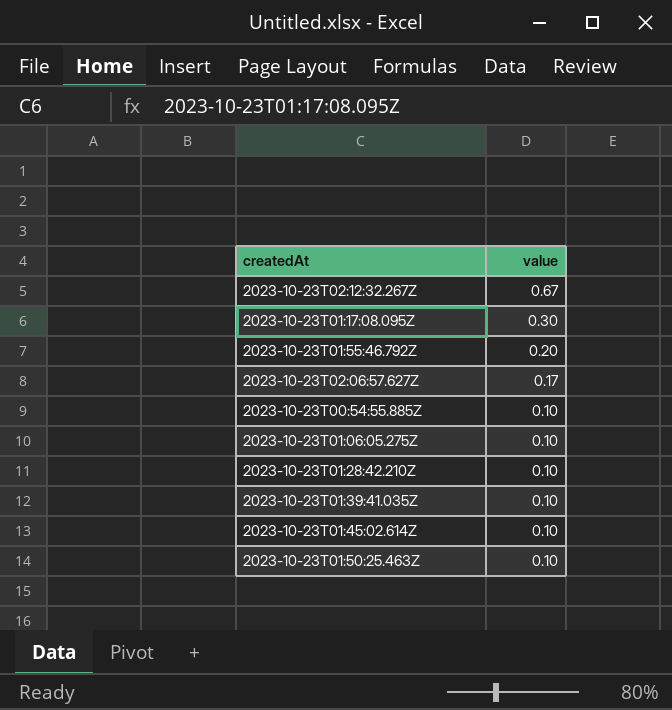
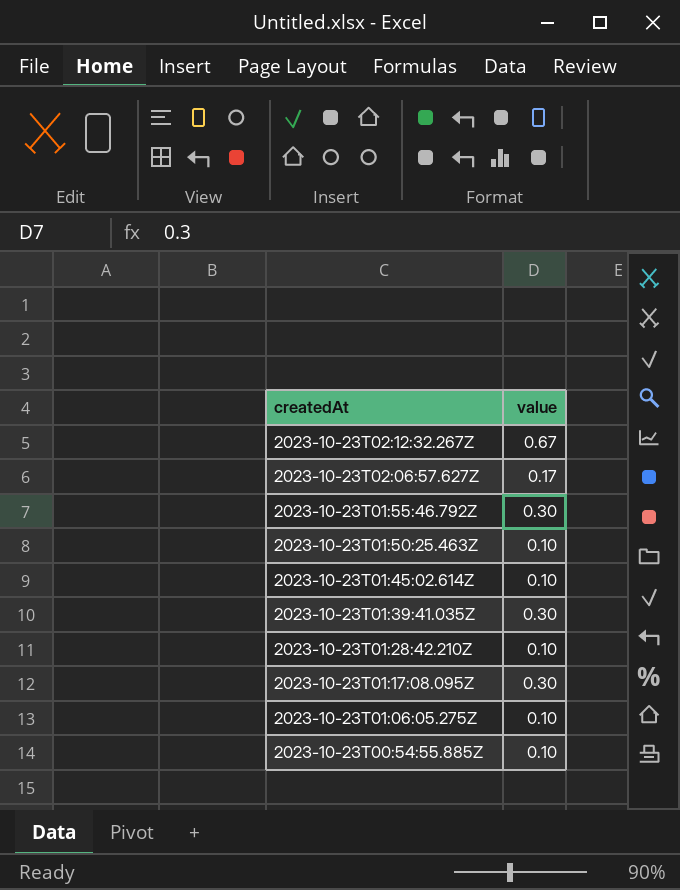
row order: value descending -> createdAt descending
2023-10-23T01:55:46.792Z | value: 0.20 -> 0.30
2023-10-23T01:39:41.035Z | value: 0.10 -> 0.30

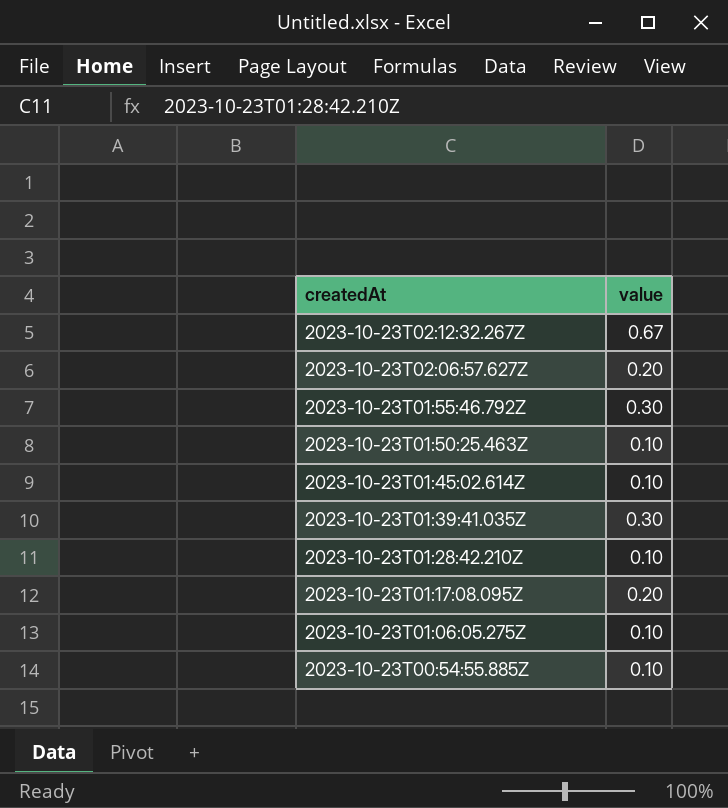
2023-10-23T02:06:57.627Z | value: 0.17 -> 0.20
2023-10-23T01:17:08.095Z | value: 0.30 -> 0.20

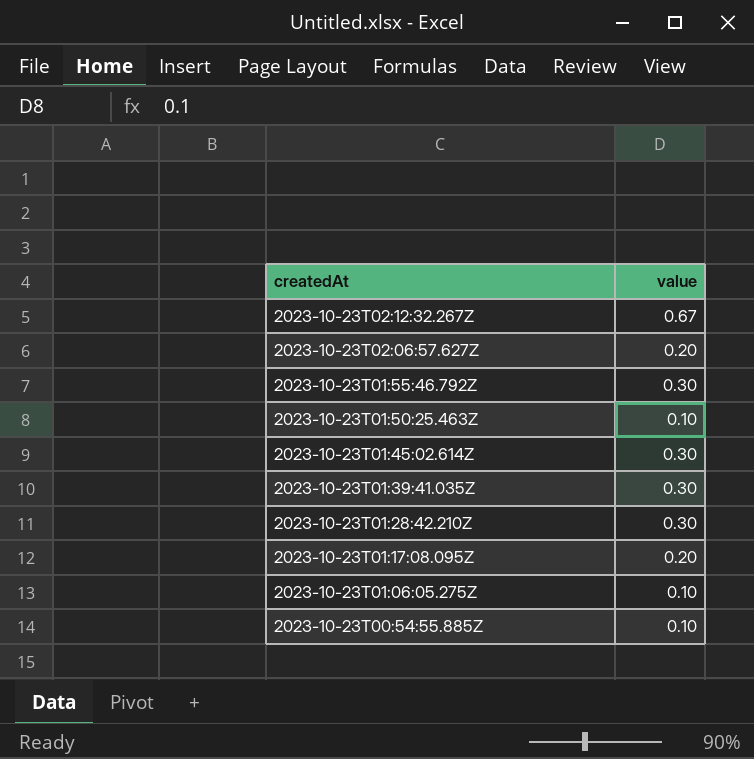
2023-10-23T01:45:02.614Z | value: 0.10 -> 0.30
2023-10-23T01:28:42.210Z | value: 0.10 -> 0.30

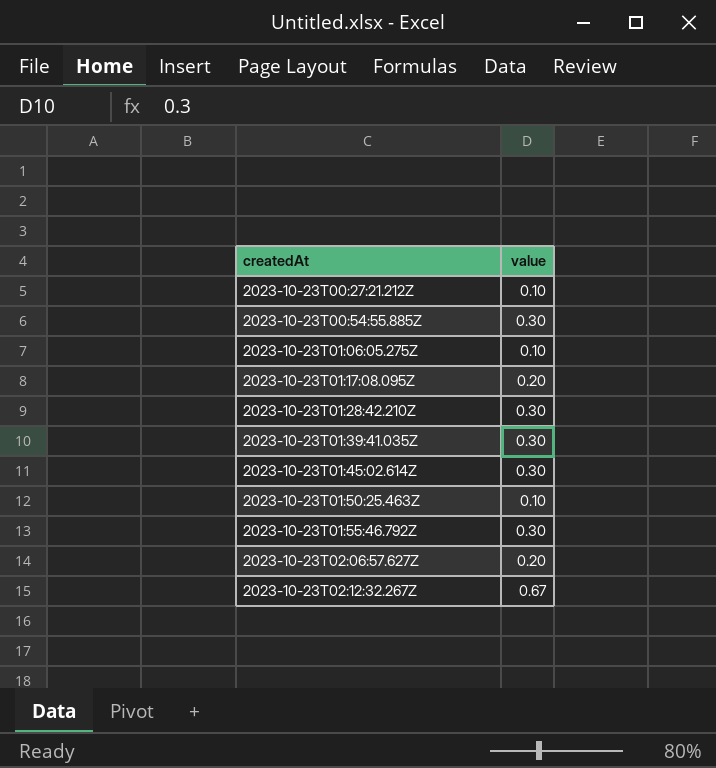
row order: createdAt descending -> createdAt ascending
row 2023-10-23T00:27:21.212Z: none -> 0.10
2023-10-23T00:54:55.885Z | value: 0.10 -> 0.30

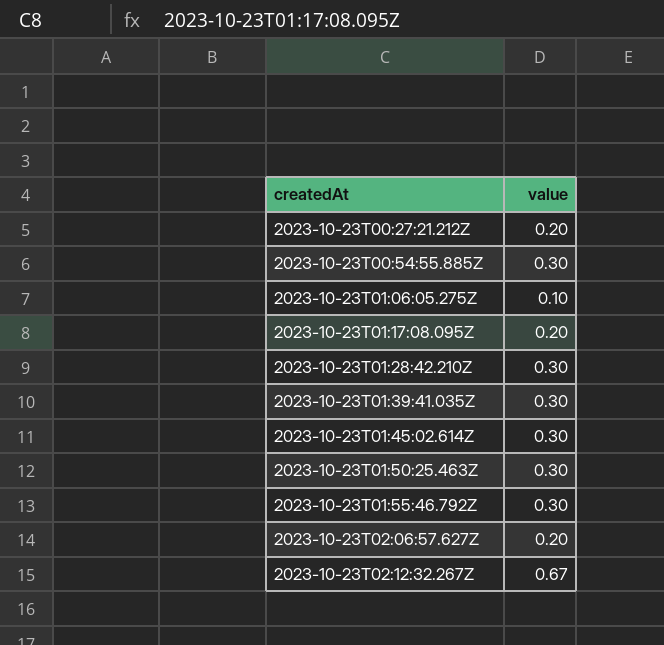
2023-10-23T00:27:21.212Z | value: 0.10 -> 0.20
2023-10-23T01:50:25.463Z | value: 0.10 -> 0.30

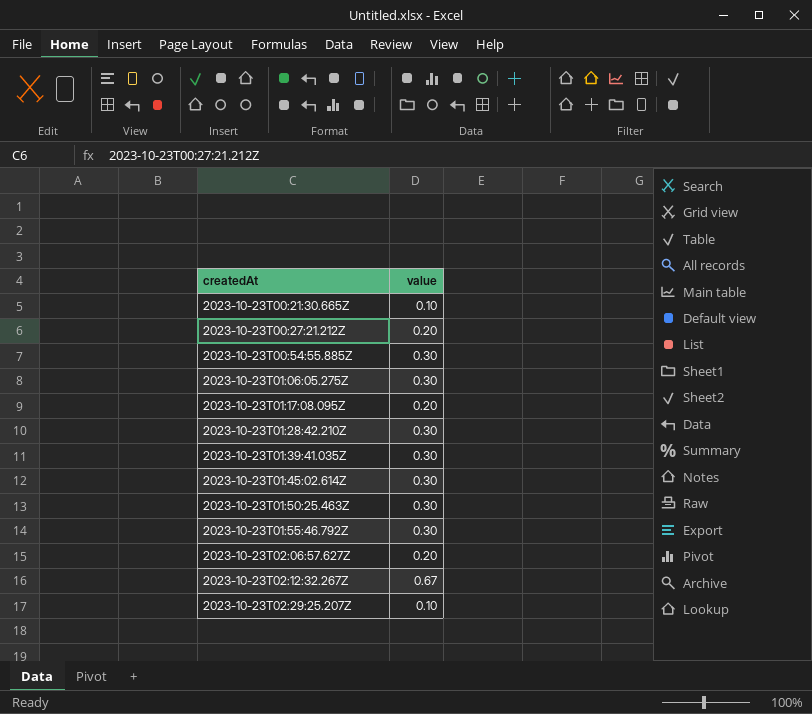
row 2023-10-23T00:21:30.665Z: none -> 0.10
2023-10-23T01:06:05.275Z | value: 0.10 -> 0.30
row 2023-10-23T02:29:25.207Z: none -> 0.10

